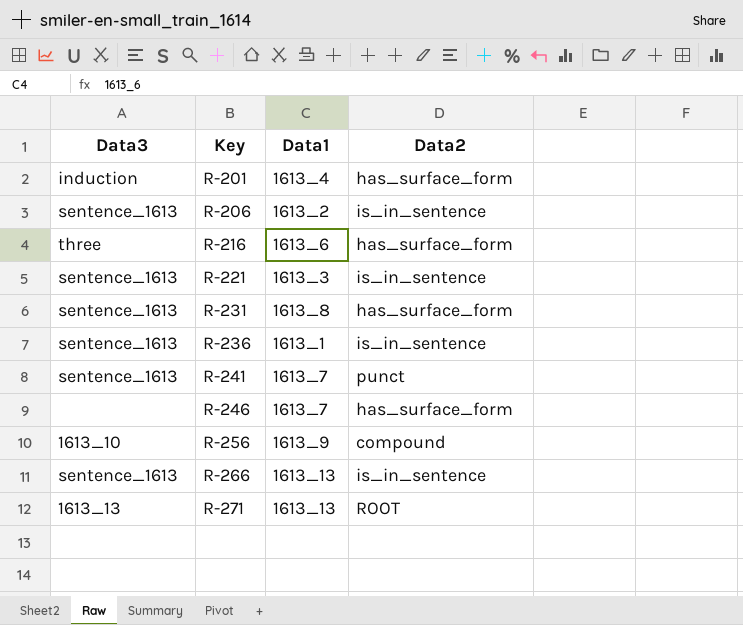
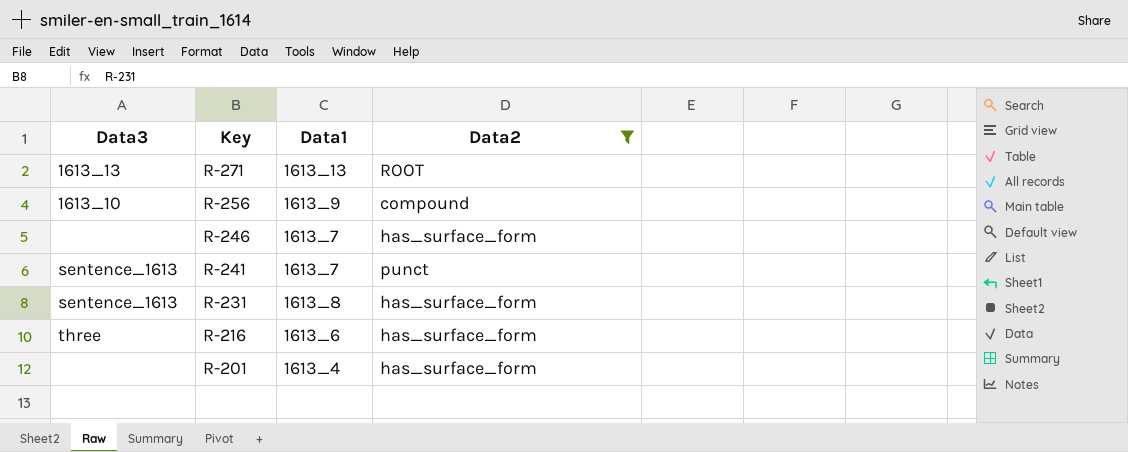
filter: none -> Data2 != is_in_sentence
row order: Key ascending -> Key descending
R-201 | Data3: induction -> none

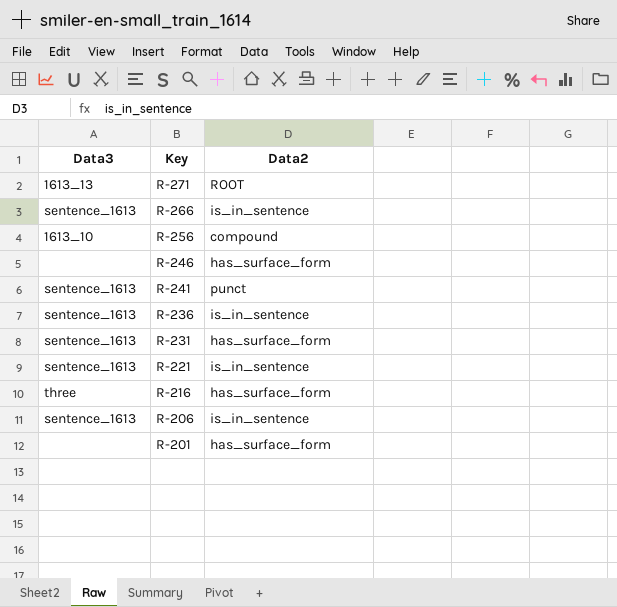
filter: Data2 != is_in_sentence -> none
column Data1 | position: 3 -> none

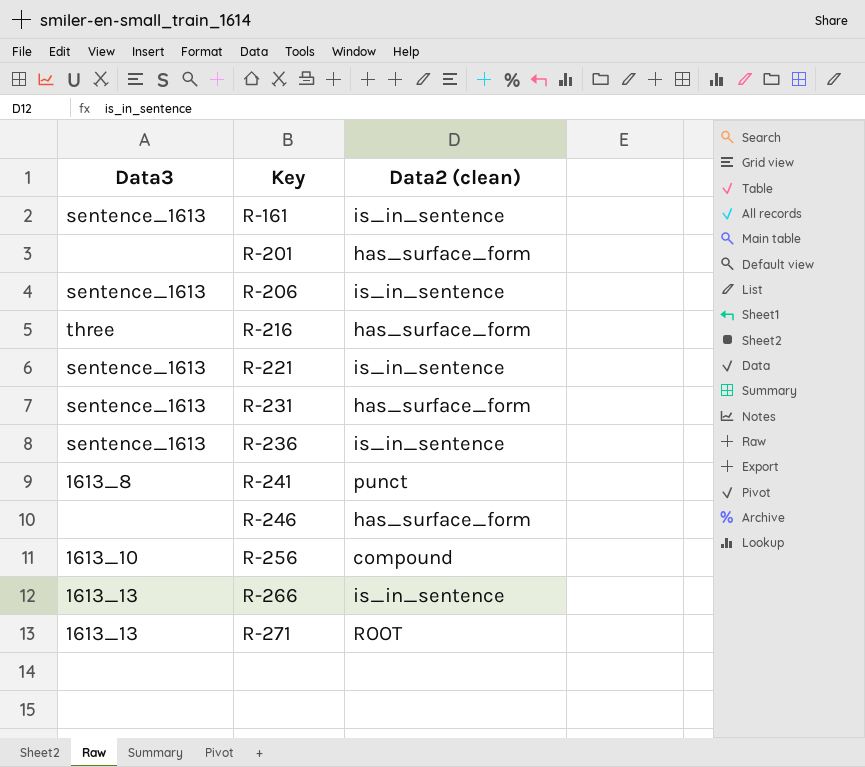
row order: Key descending -> Key ascending
column name: Data2 -> Data2 (clean)
row R-161: none -> sentence_1613 | is_in_sentence
R-241 | Data3: sentence_1613 -> 1613_8
R-266 | Data3: sentence_1613 -> 1613_13

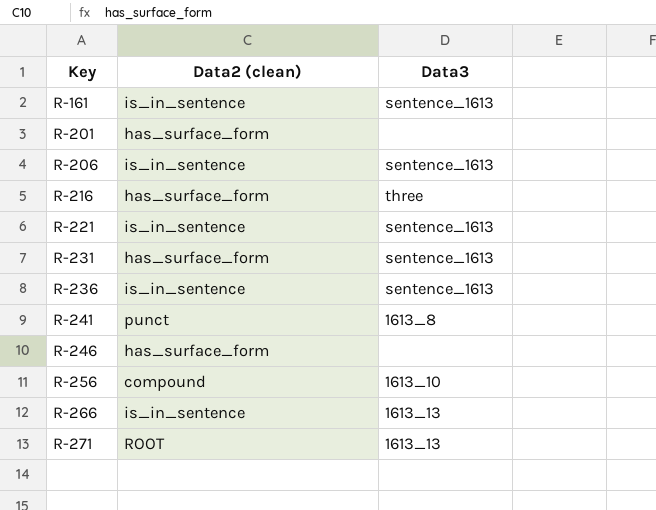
column Data3 | position: 1 -> 3

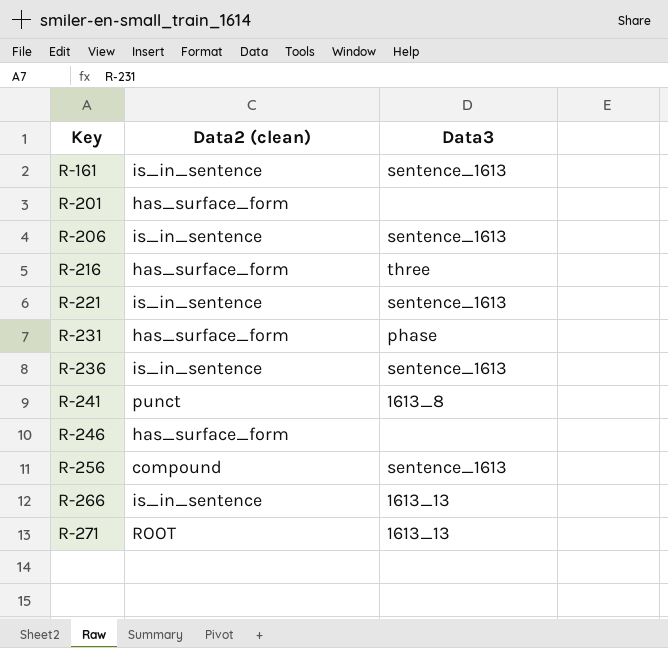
R-231 | Data3: sentence_1613 -> phase
R-256 | Data3: 1613_10 -> sentence_1613

